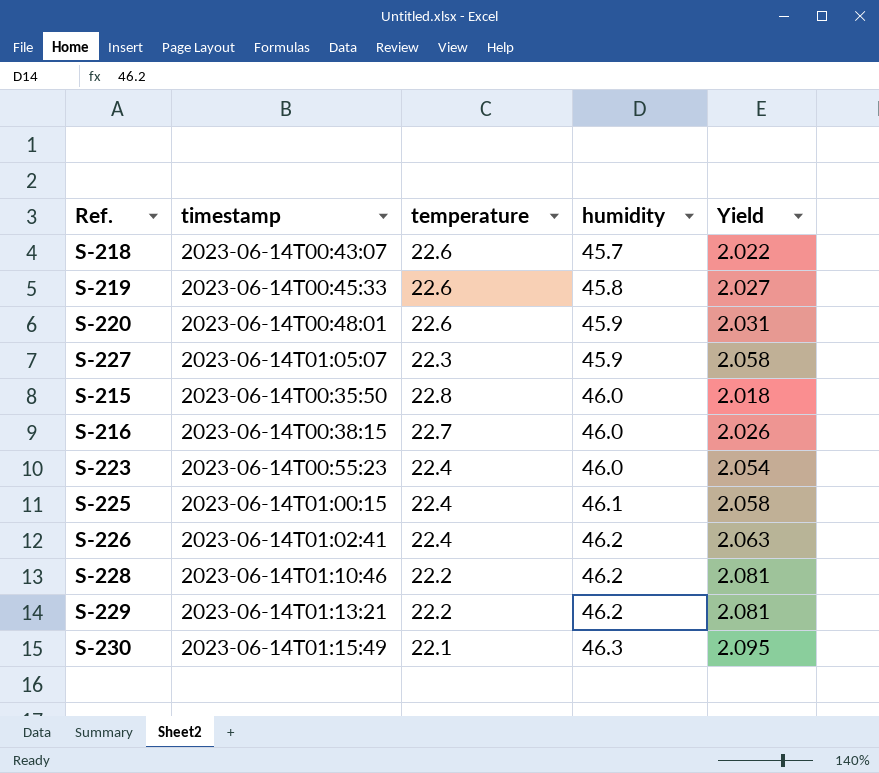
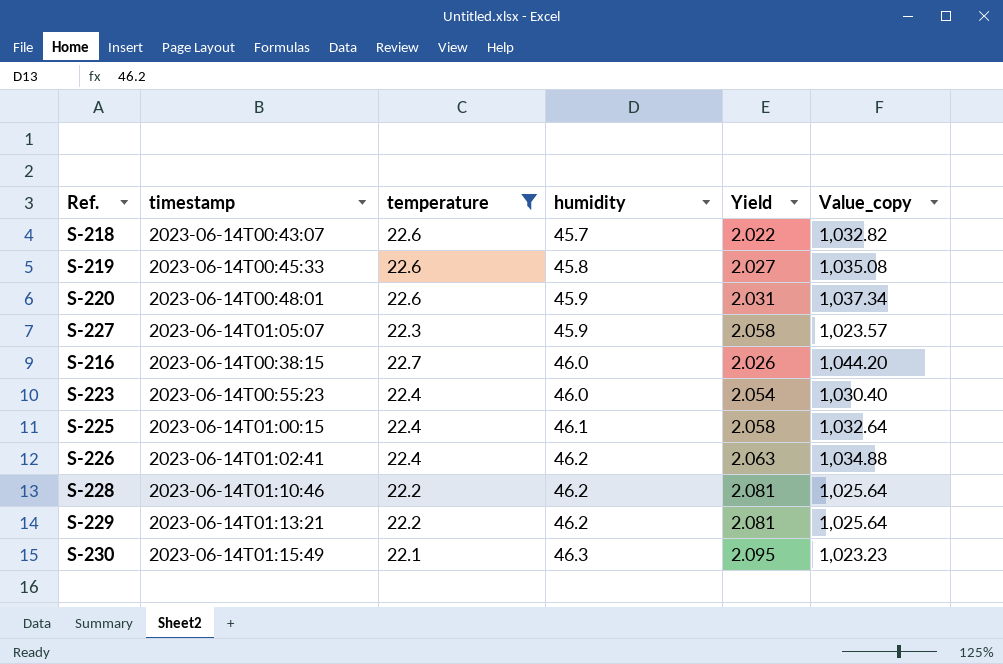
filter: none -> temperature != 22.8
column Value_copy | formula: none -> [temperature] * [humidity]

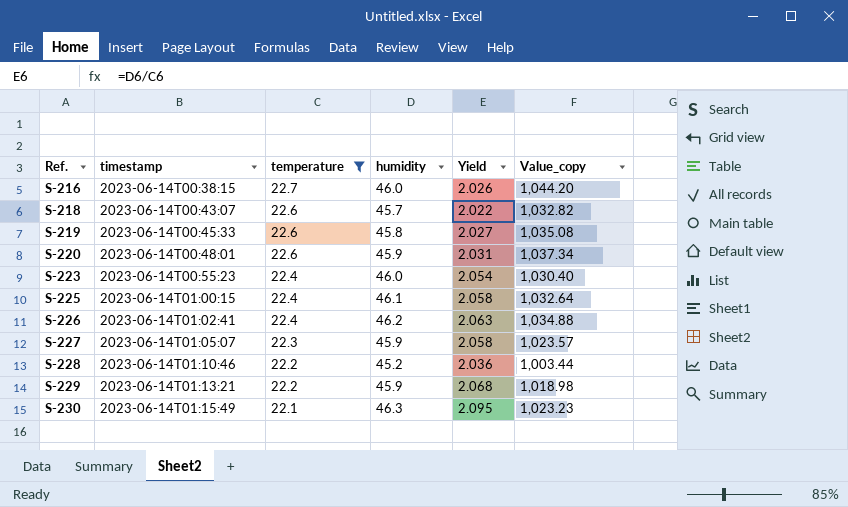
row order: humidity ascending -> Ref. ascending
S-228 | humidity: 46.2 -> 45.2
S-228 | Yield: 2.081 -> 2.036
S-228 | Value_copy: 1,025.64 -> 1,003.44
S-229 | humidity: 46.2 -> 45.9
S-229 | Yield: 2.081 -> 2.068
S-229 | Value_copy: 1,025.64 -> 1,018.98

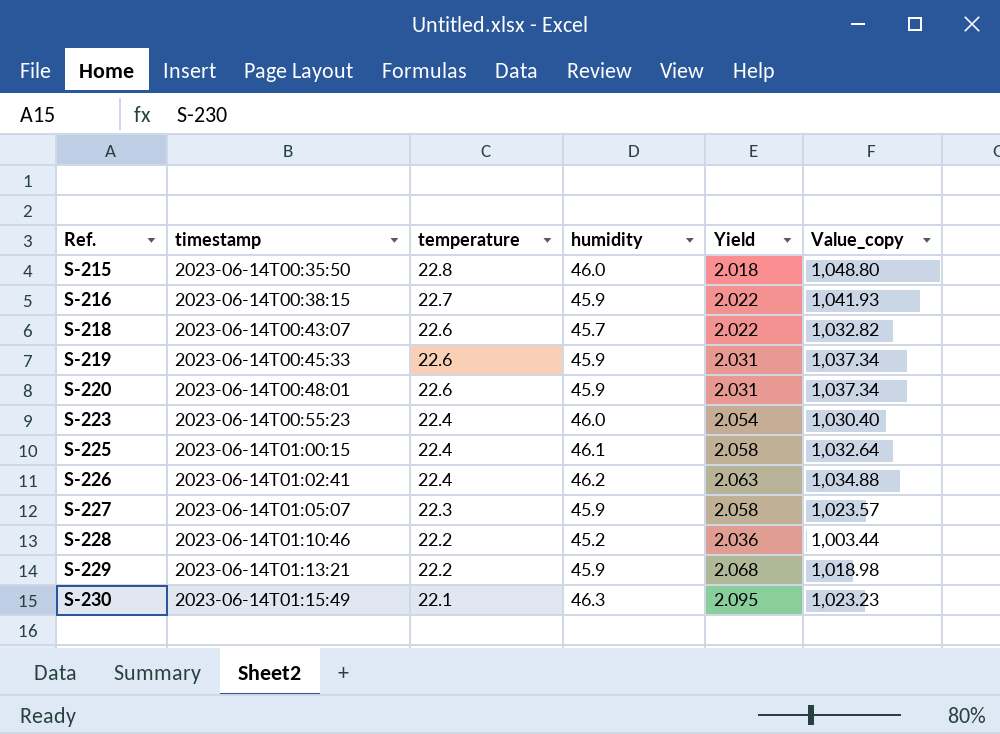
filter: temperature != 22.8 -> none
S-216 | humidity: 46.0 -> 45.9
S-216 | Yield: 2.026 -> 2.022
S-216 | Value_copy: 1,044.20 -> 1,041.93
S-219 | humidity: 45.8 -> 45.9
S-219 | Yield: 2.027 -> 2.031
S-219 | Value_copy: 1,035.08 -> 1,037.34

